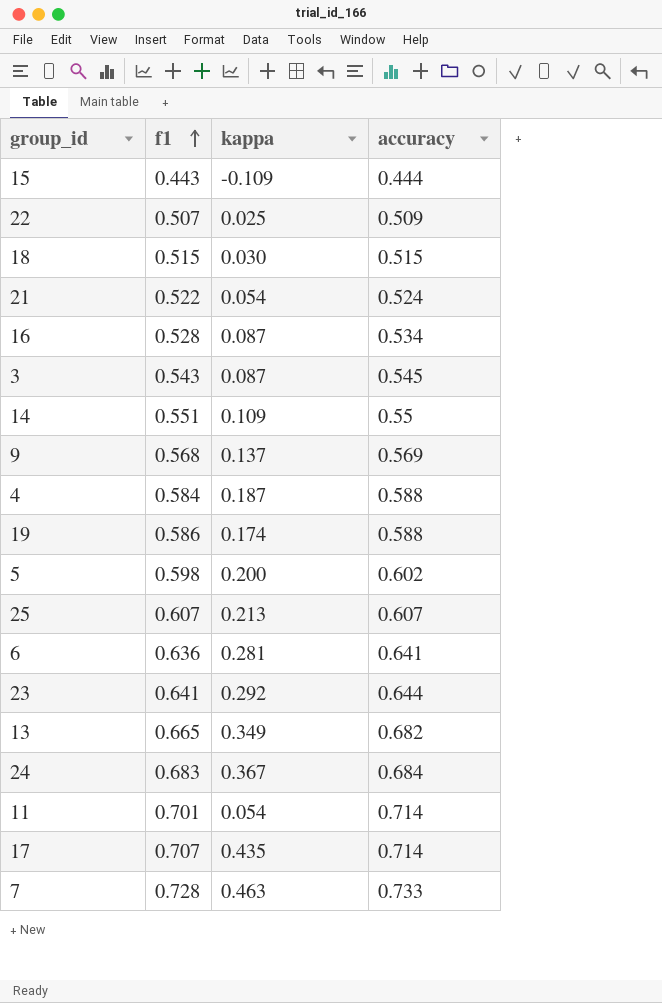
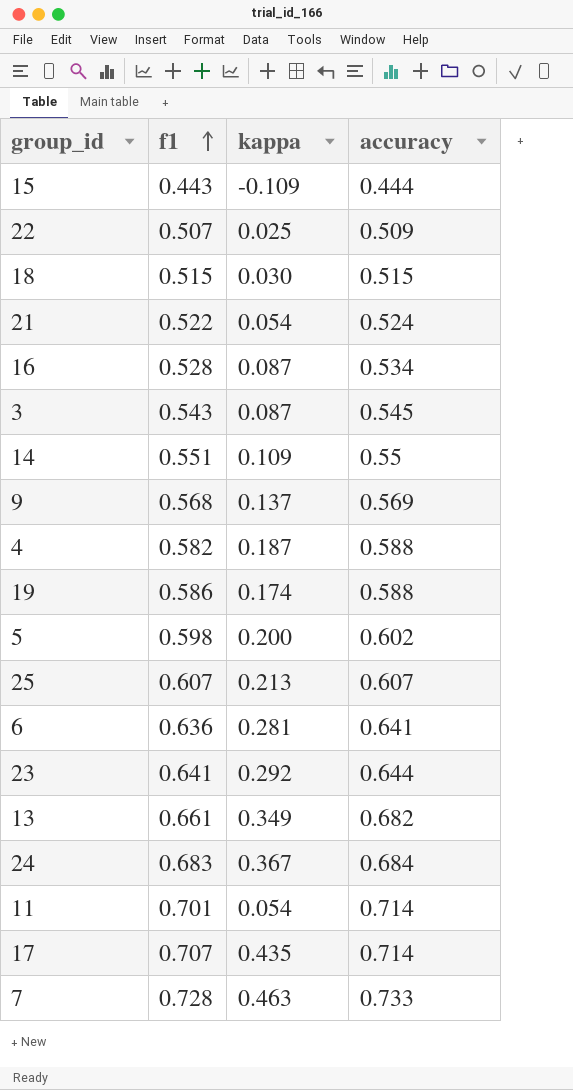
4 | f1: 0.584 -> 0.582
13 | f1: 0.665 -> 0.661

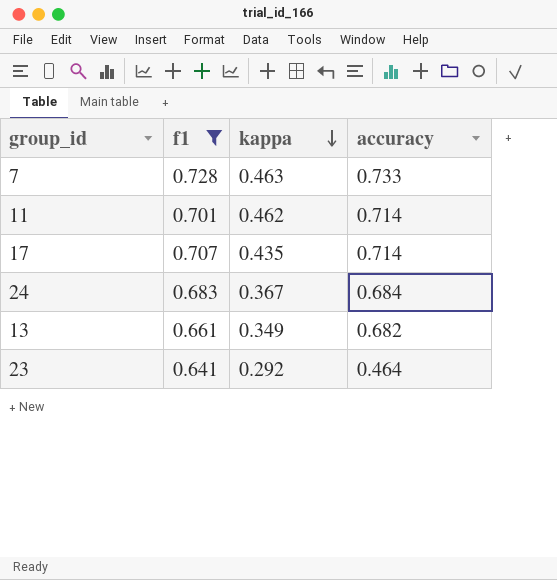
filter: none -> f1 >= 0.641
row order: f1 ascending -> kappa descending
11 | kappa: 0.054 -> 0.462
23 | accuracy: 0.644 -> 0.464

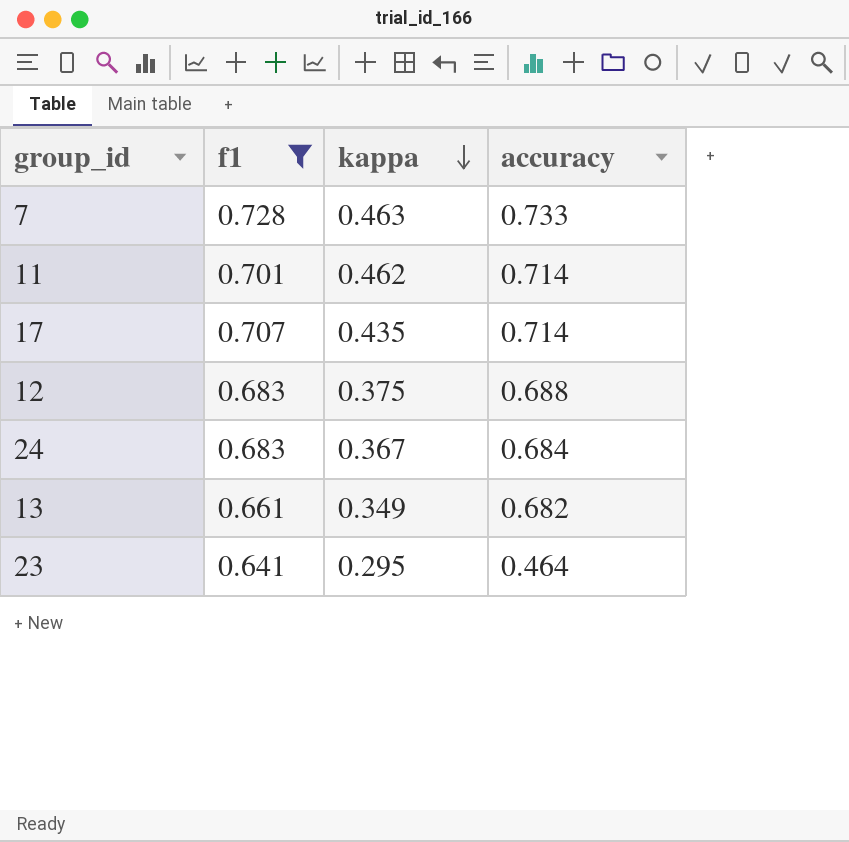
row 12: none -> 0.683 | 0.375 | 0.688
23 | kappa: 0.292 -> 0.295

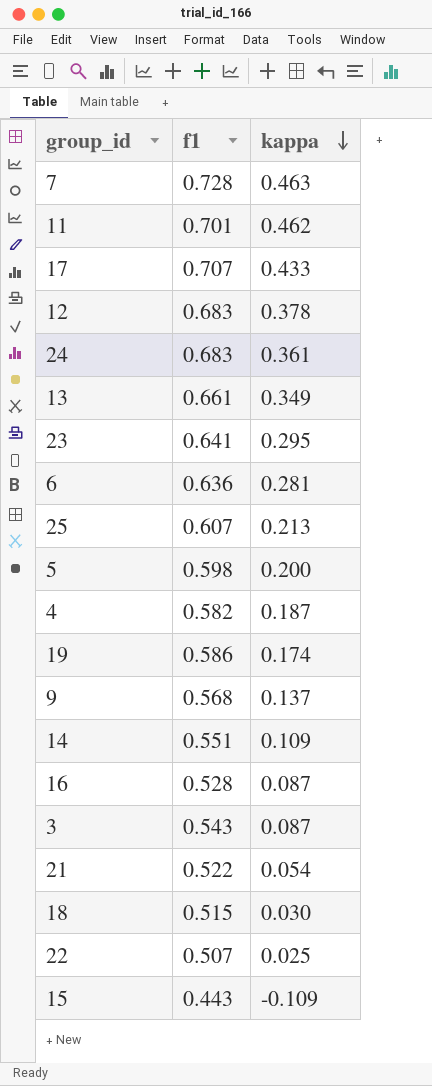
filter: f1 >= 0.641 -> none
column accuracy | position: 4 -> none
17 | kappa: 0.435 -> 0.433
12 | kappa: 0.375 -> 0.378
24 | kappa: 0.367 -> 0.361

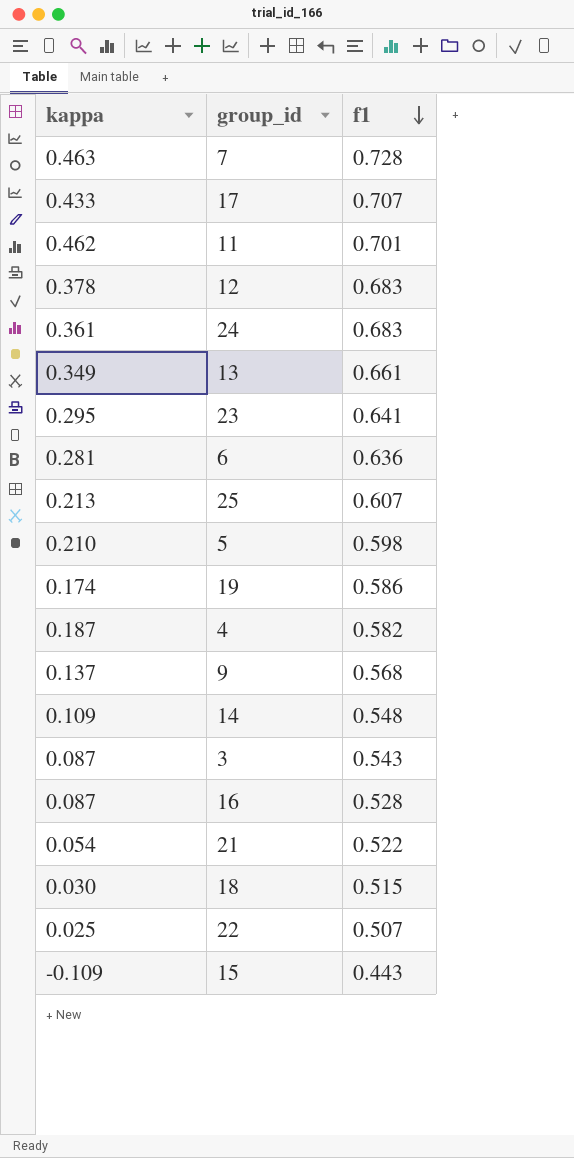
row order: kappa descending -> f1 descending
column kappa | position: 3 -> 1
5 | kappa: 0.200 -> 0.210
14 | f1: 0.551 -> 0.548

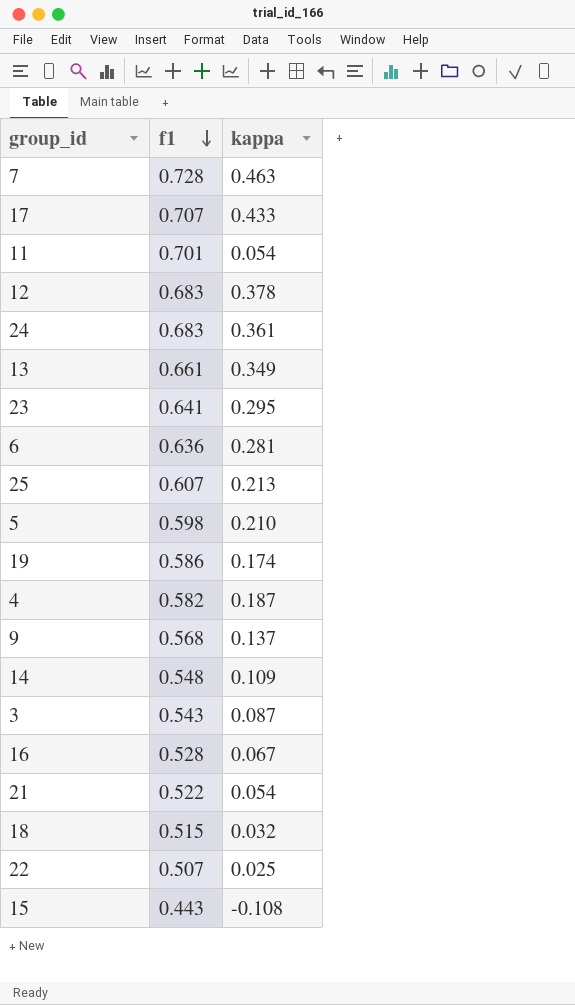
column kappa | position: 1 -> 3
11 | kappa: 0.462 -> 0.054
16 | kappa: 0.087 -> 0.067
18 | kappa: 0.030 -> 0.032
15 | kappa: -0.109 -> -0.108

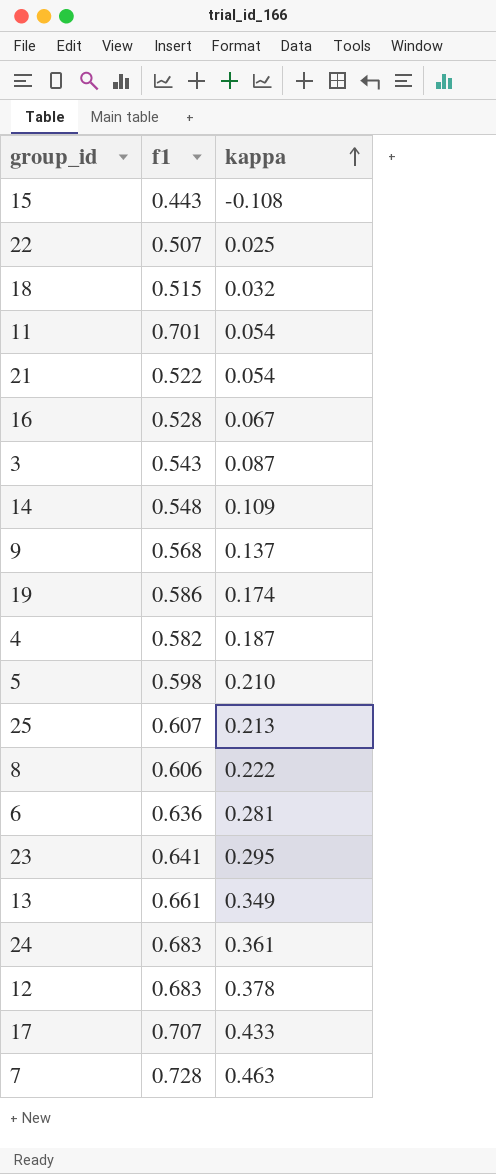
row order: f1 descending -> kappa ascending
row 8: none -> 0.606 | 0.222

